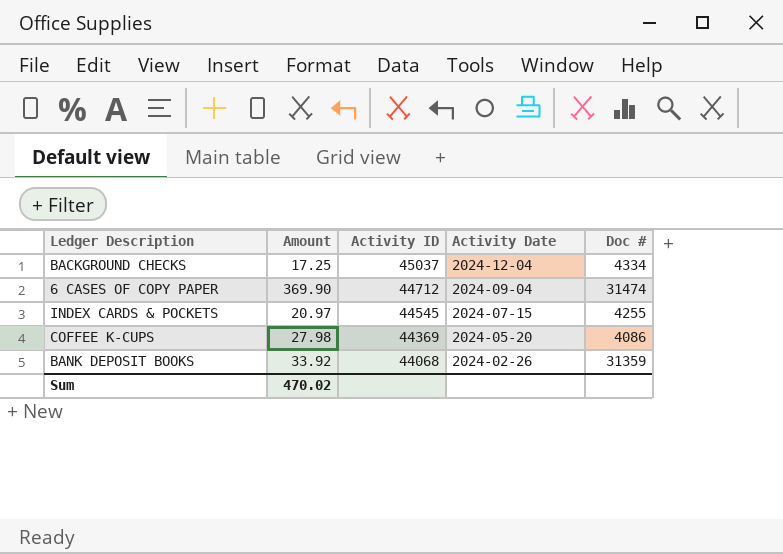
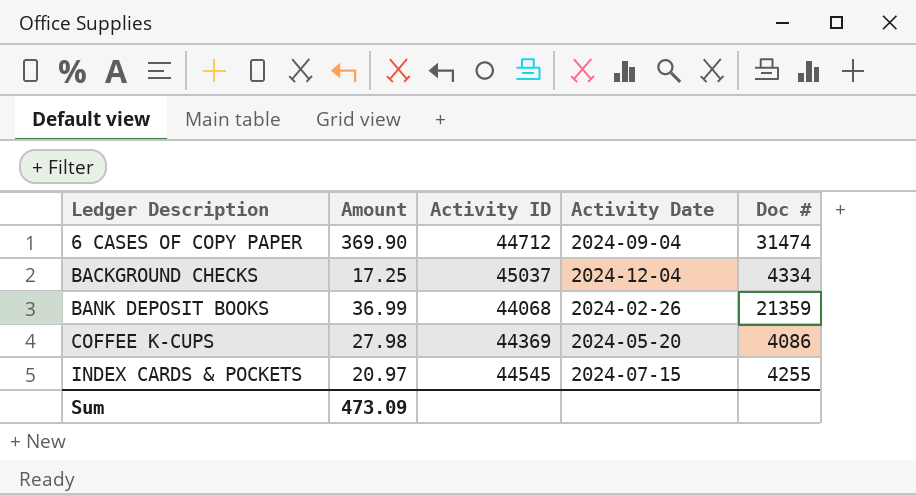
row order: Activity ID descending -> Ledger Description ascending
BANK DEPOSIT BOOKS | Amount: 33.92 -> 36.99
BANK DEPOSIT BOOKS | Doc #: 31359 -> 21359
Sum | Amount: 470.02 -> 473.09

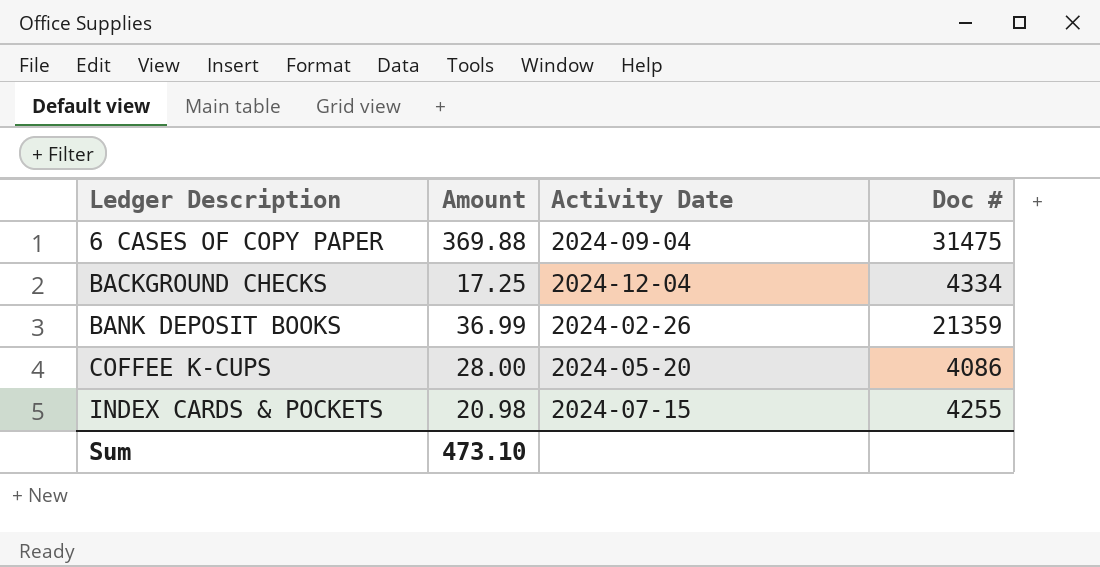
column Activity ID | position: 3 -> none
6 CASES OF COPY PAPER | Amount: 369.90 -> 369.88
6 CASES OF COPY PAPER | Doc #: 31474 -> 31475
COFFEE K-CUPS | Amount: 27.98 -> 28.00
INDEX CARDS & POCKETS | Amount: 20.97 -> 20.98
Sum | Amount: 473.09 -> 473.10

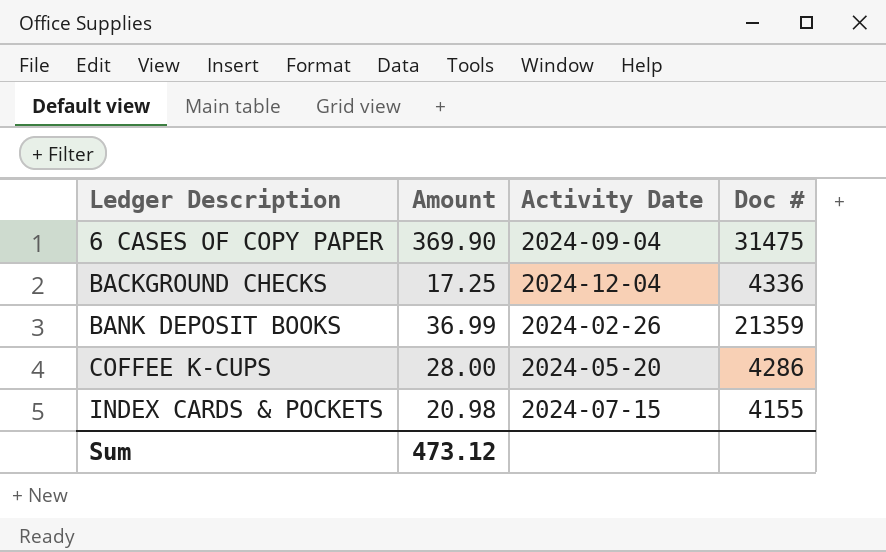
6 CASES OF COPY PAPER | Amount: 369.88 -> 369.90
BACKGROUND CHECKS | Doc #: 4334 -> 4336
COFFEE K-CUPS | Doc #: 4086 -> 4286
INDEX CARDS & POCKETS | Doc #: 4255 -> 4155
Sum | Amount: 473.10 -> 473.12

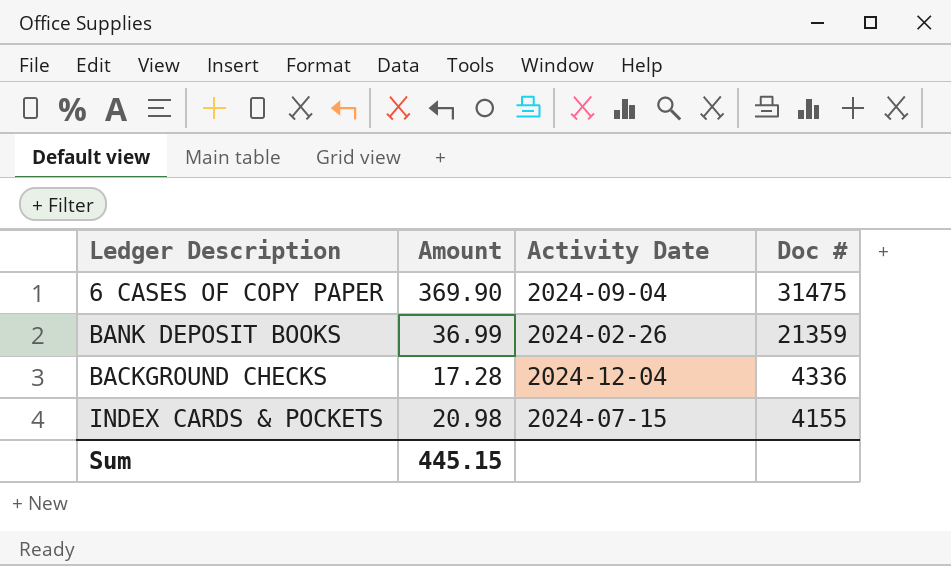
row order: Ledger Description ascending -> Doc # descending
row COFFEE K-CUPS: 28.00 | 2024-05-20 | 4286 -> none
BACKGROUND CHECKS | Amount: 17.25 -> 17.28
Sum | Amount: 473.12 -> 445.15

